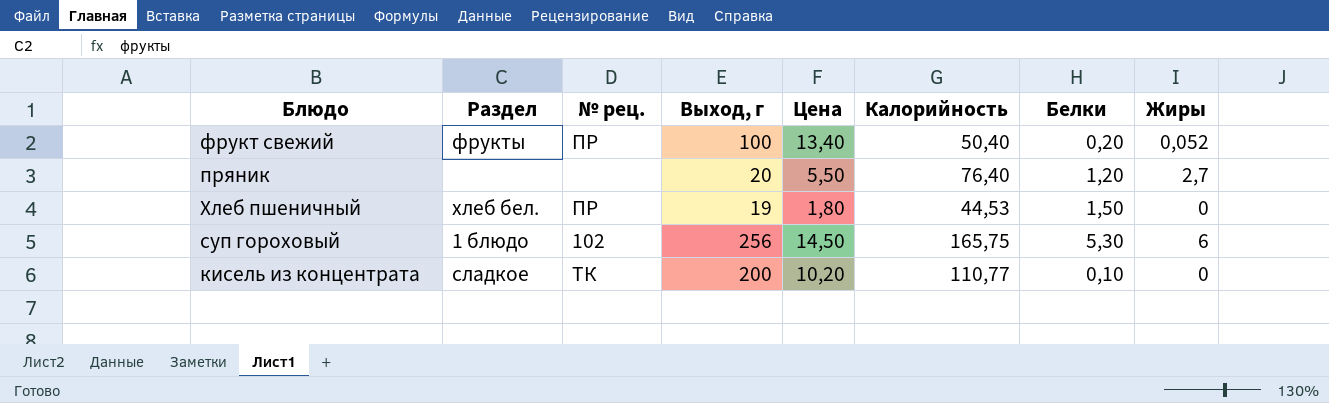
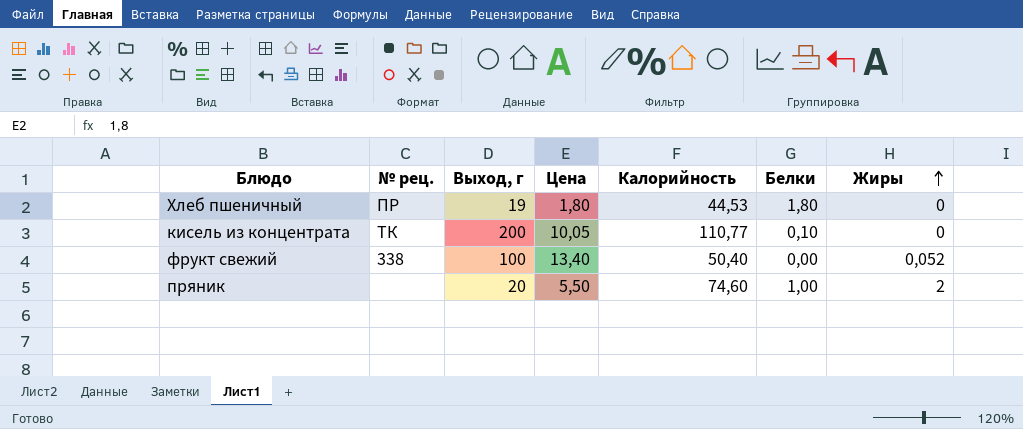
row order: none -> Жиры ascending
column Раздел | position: 2 -> none
row суп гороховый: 1 блюдо | 102 | 256 | 14,50 | 165,75 | 5,30 | 6 -> none
Хлеб пшеничный | Белки: 1,50 -> 1,80
кисель из концентрата | Цена: 10,20 -> 10,05
фрукт свежий | № рец.: ПР -> 338
фрукт свежий | Белки: 0,20 -> 0,00
пряник | Калорийность: 76,40 -> 74,60
пряник | Белки: 1,20 -> 1,00
пряник | Жиры: 2,7 -> 2

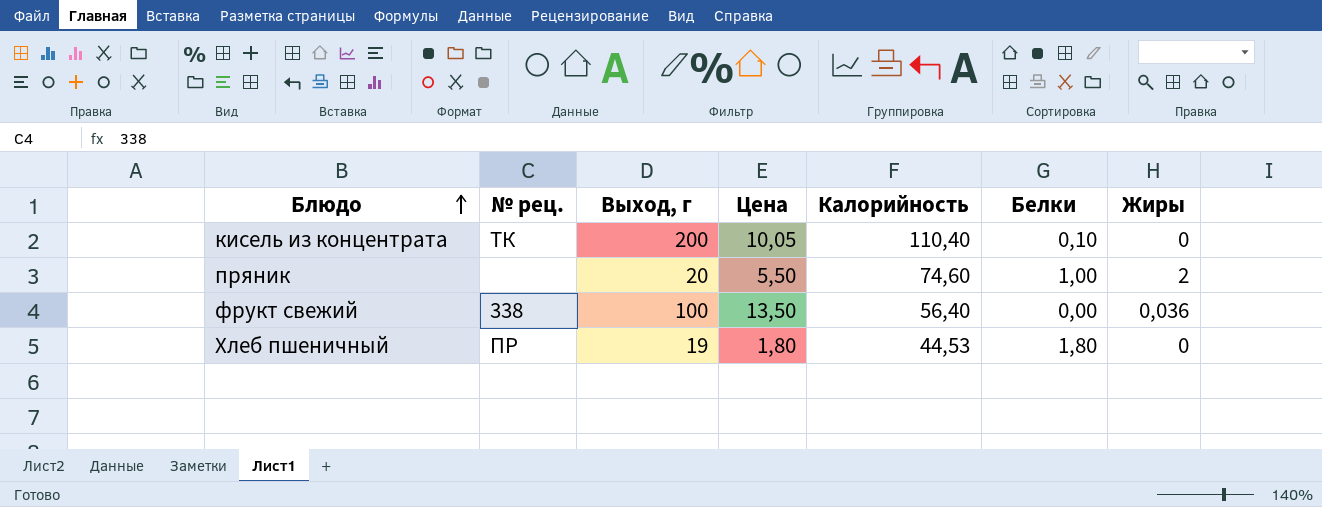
row order: Жиры ascending -> Блюдо ascending
кисель из концентрата | Калорийность: 110,77 -> 110,40
фрукт свежий | Цена: 13,40 -> 13,50
фрукт свежий | Калорийность: 50,40 -> 56,40
фрукт свежий | Жиры: 0,052 -> 0,036

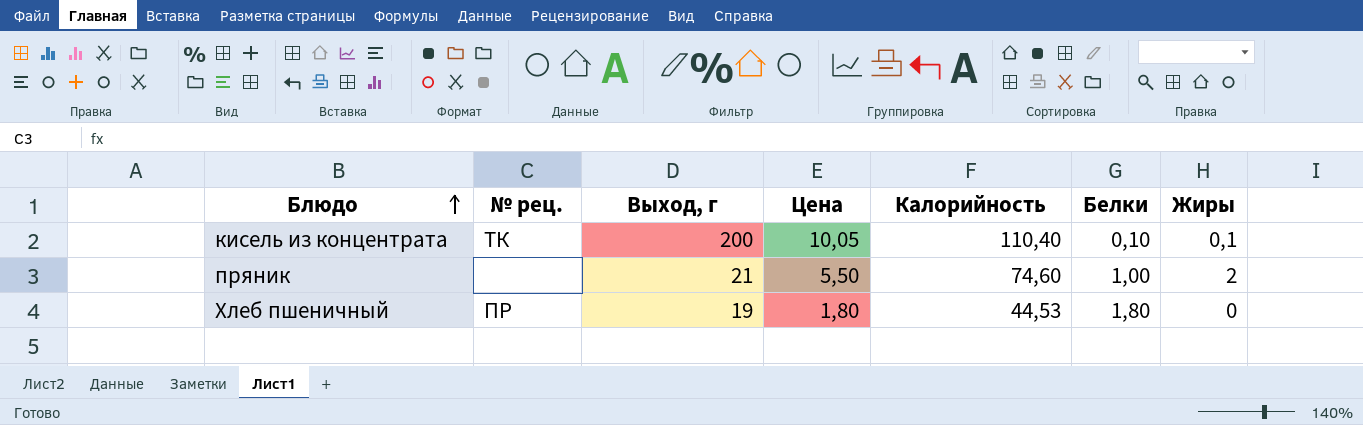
row фрукт свежий: 338 | 100 | 13,50 | 56,40 | 0,00 | 0,036 -> none
кисель из концентрата | Жиры: 0 -> 0,1
пряник | Выход, г: 20 -> 21

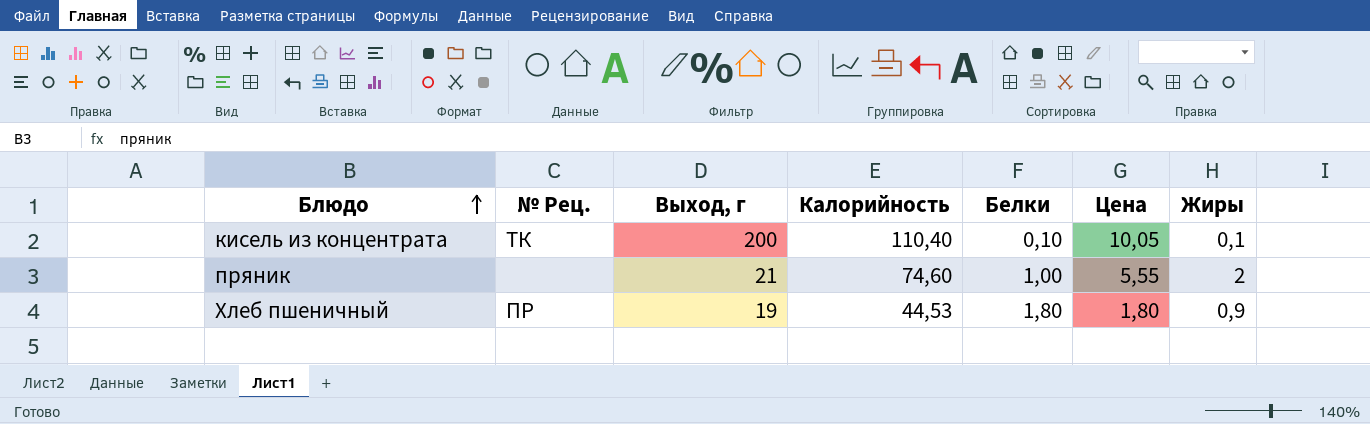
column name: № рец. -> № Рец.
column Цена | position: 4 -> 6
пряник | Цена: 5,50 -> 5,55
Хлеб пшеничный | Жиры: 0 -> 0,9

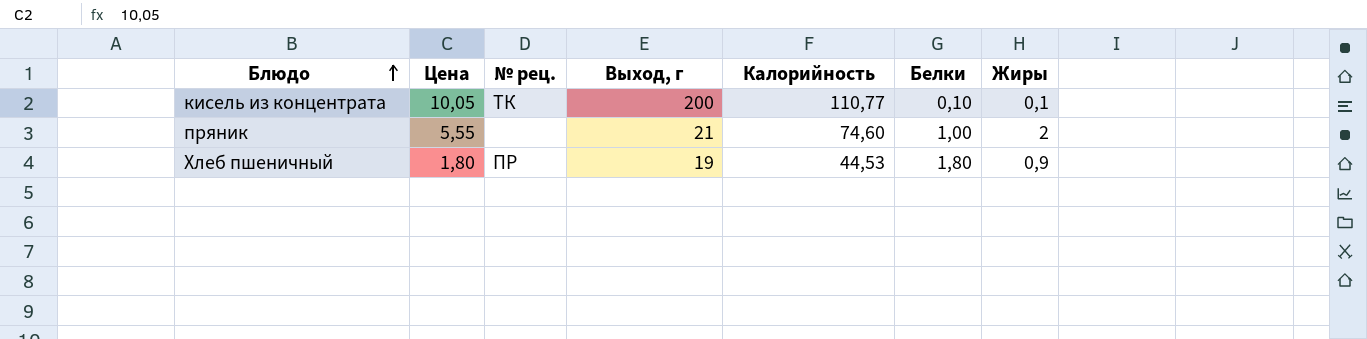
column Цена | position: 6 -> 2
column name: № Рец. -> № рец.
кисель из концентрата | Калорийность: 110,40 -> 110,77

